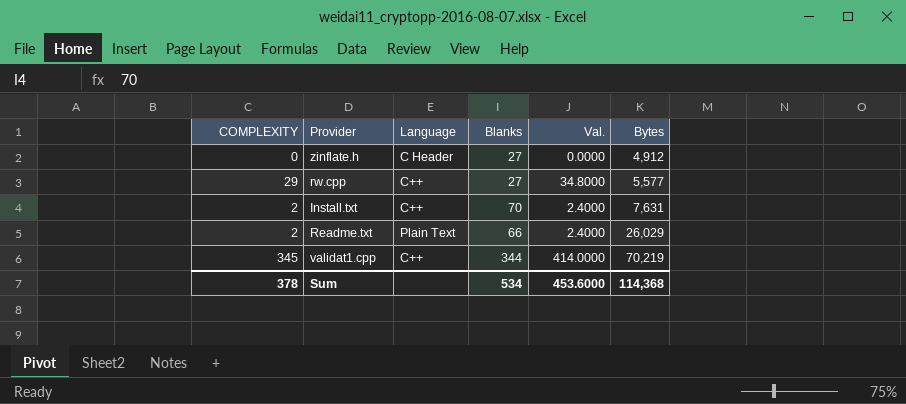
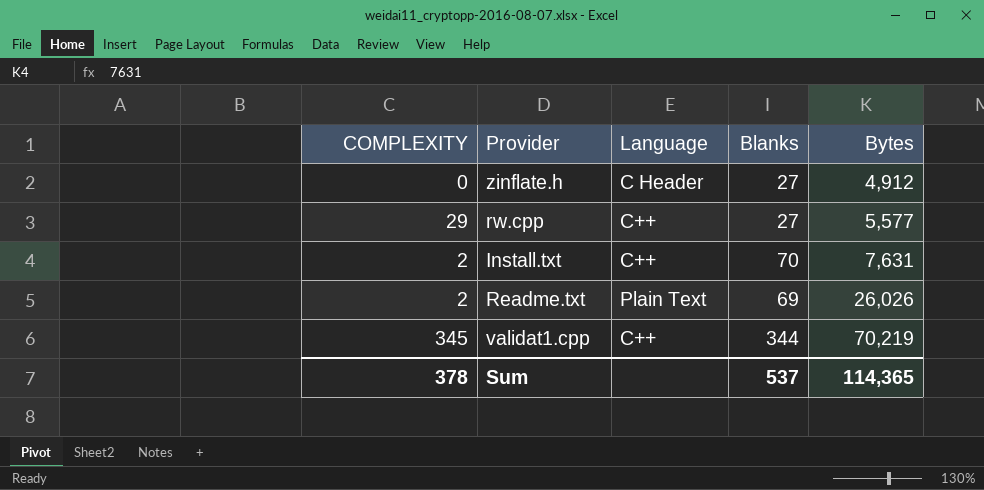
column Val. | formula: [COMPLEXITY] * 1.2 -> none
Readme.txt | Blanks: 66 -> 69
Readme.txt | Bytes: 26,029 -> 26,026
Sum | Blanks: 534 -> 537
Sum | Bytes: 114,368 -> 114,365

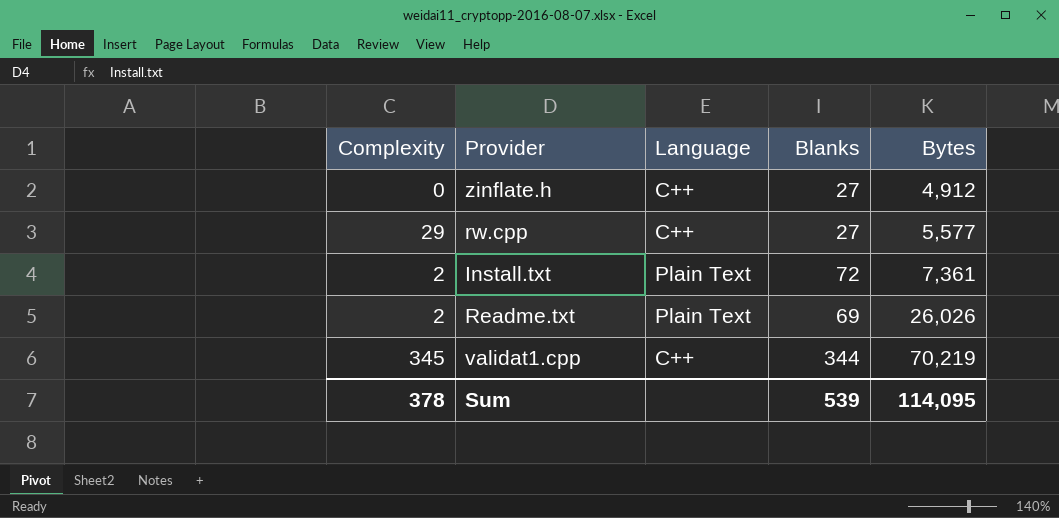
column name: COMPLEXITY -> Complexity
zinflate.h | Language: C Header -> C++
Install.txt | Language: C++ -> Plain Text
Install.txt | Blanks: 70 -> 72
Install.txt | Bytes: 7,631 -> 7,361
Sum | Blanks: 537 -> 539
Sum | Bytes: 114,365 -> 114,095

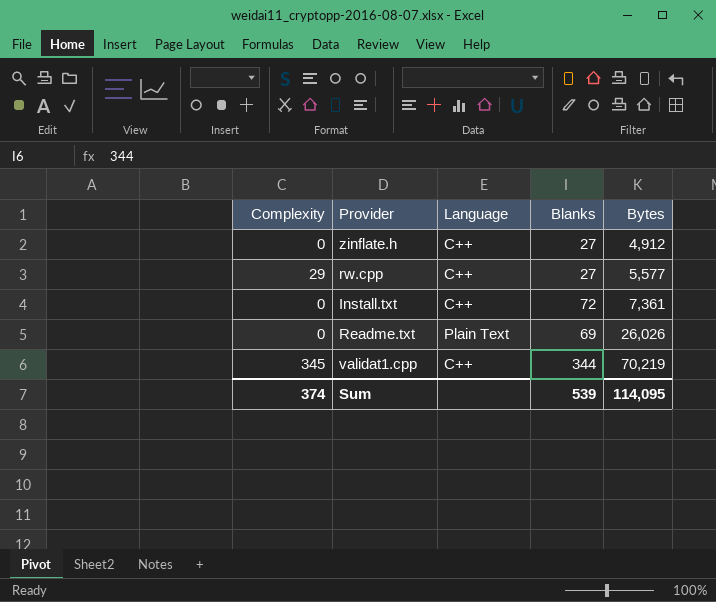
Install.txt | Complexity: 2 -> 0
Install.txt | Language: Plain Text -> C++
Readme.txt | Complexity: 2 -> 0
Sum | Complexity: 378 -> 374

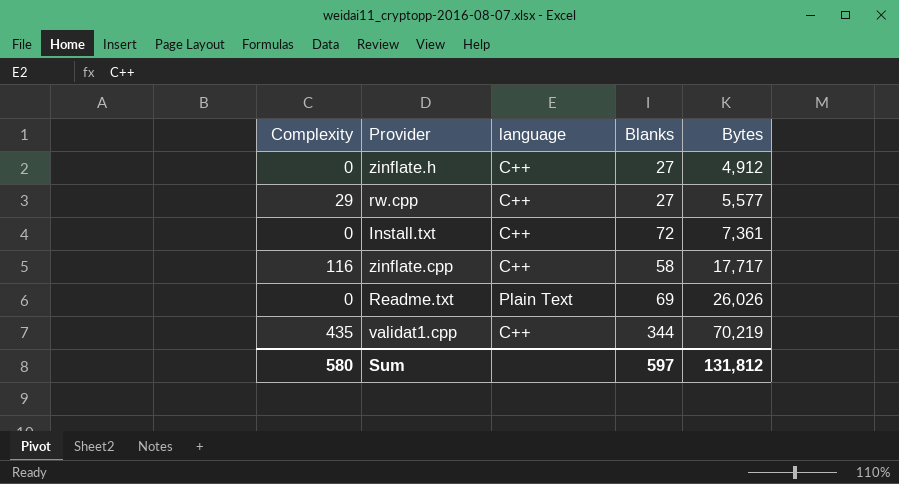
column name: Language -> language
row zinflate.cpp: none -> 116 | C++ | 58 | 17,717
validat1.cpp | Complexity: 345 -> 435
Sum | Complexity: 374 -> 580
Sum | Blanks: 539 -> 597
Sum | Bytes: 114,095 -> 131,812

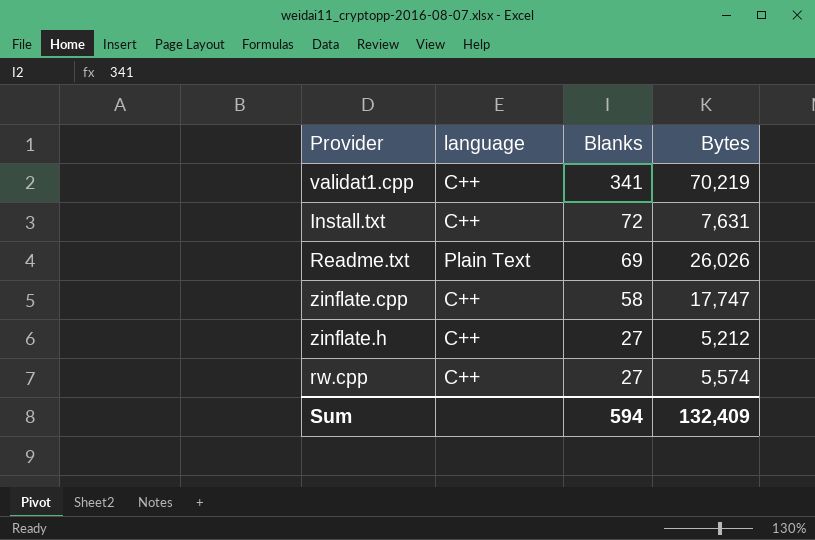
row order: Bytes ascending -> Blanks descending
column Complexity | position: 1 -> none
validat1.cpp | Blanks: 344 -> 341
Install.txt | Bytes: 7,361 -> 7,631
zinflate.cpp | Bytes: 17,717 -> 17,747
zinflate.h | Bytes: 4,912 -> 5,212
rw.cpp | Bytes: 5,577 -> 5,574
Sum | Blanks: 597 -> 594
Sum | Bytes: 131,812 -> 132,409

